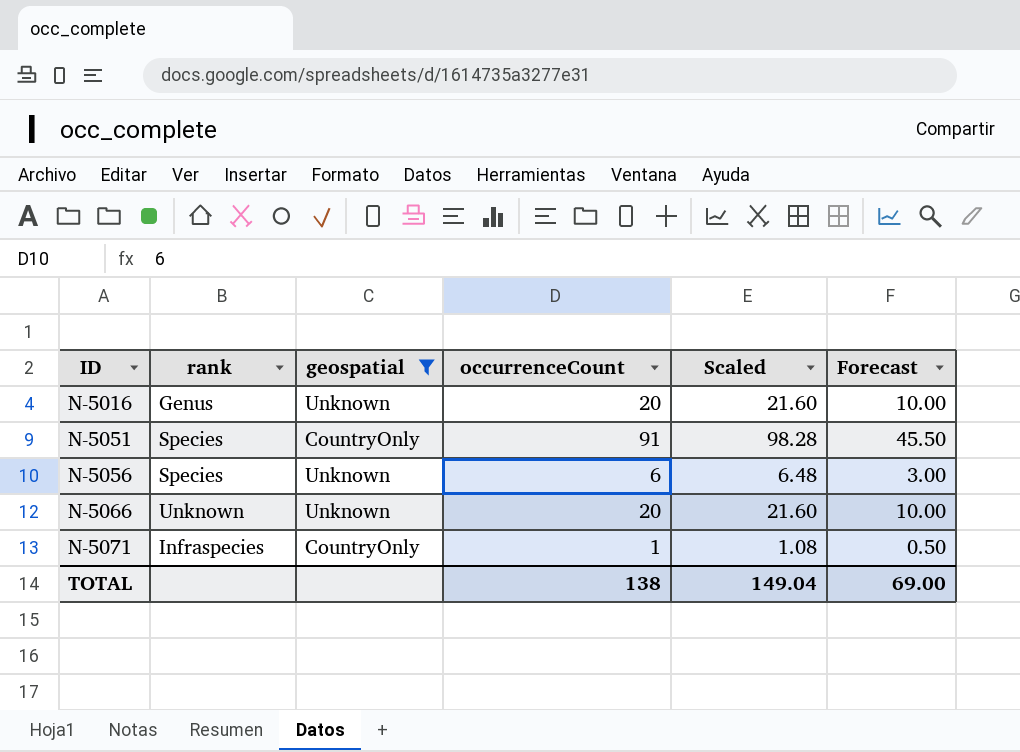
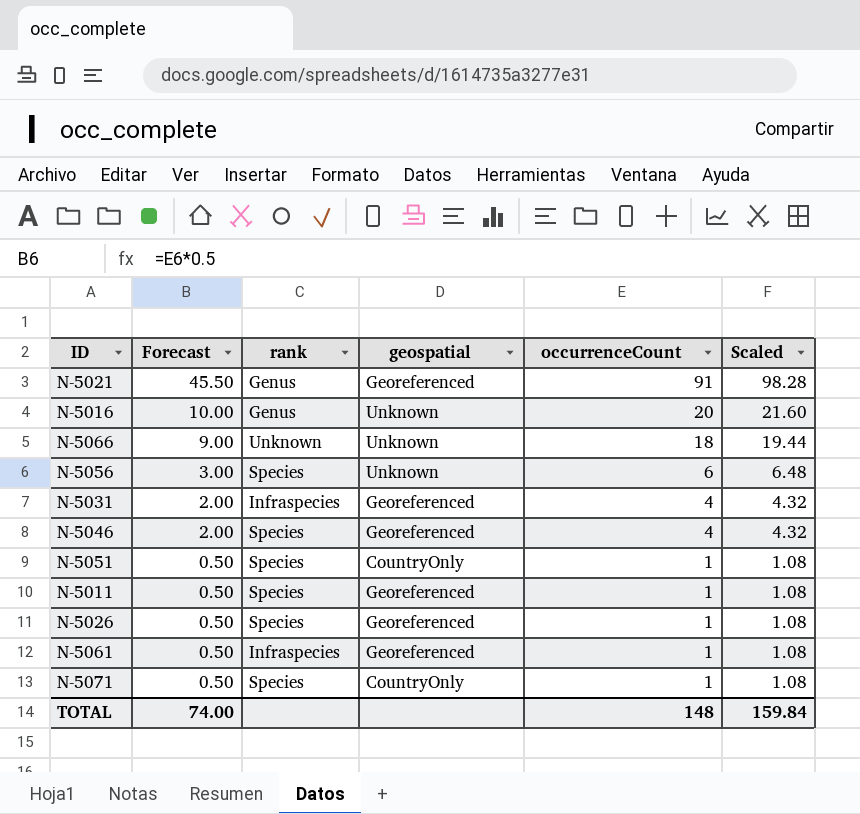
filter: geospatial != Georeferenced -> none
row order: ID ascending -> Forecast descending
column Forecast | position: 6 -> 2
N-5066 | Forecast: 10.00 -> 9.00
N-5066 | occurrenceCount: 20 -> 18
N-5066 | Scaled: 21.60 -> 19.44
N-5051 | Forecast: 45.50 -> 0.50
N-5051 | occurrenceCount: 91 -> 1
N-5051 | Scaled: 98.28 -> 1.08
N-5071 | rank: Infraspecies -> Species
TOTAL | Forecast: 69.00 -> 74.00
TOTAL | occurrenceCount: 138 -> 148
TOTAL | Scaled: 149.04 -> 159.84

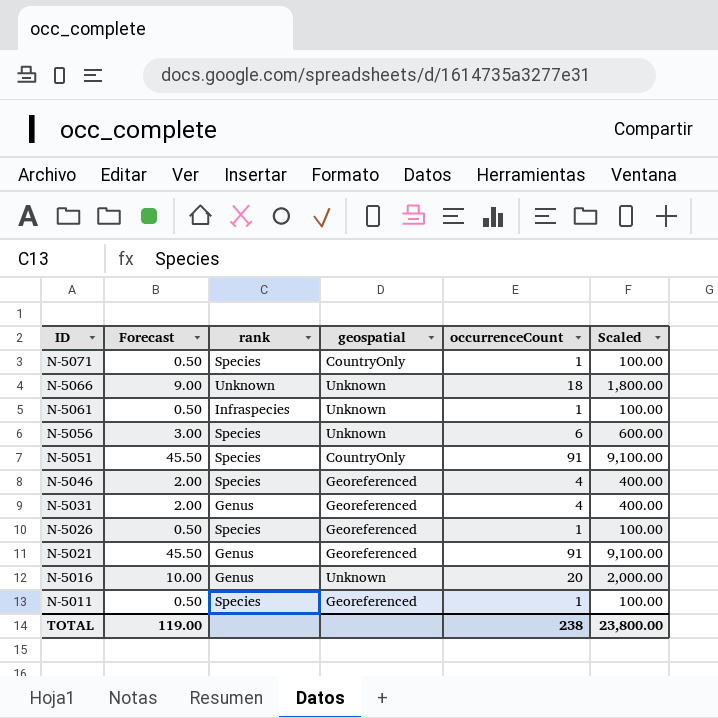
row order: Forecast descending -> ID descending
column Scaled | formula: [occurrenceCount] * 1.08 -> [occurrenceCount] * 100
N-5061 | geospatial: Georeferenced -> Unknown
N-5051 | Forecast: 0.50 -> 45.50
N-5051 | occurrenceCount: 1 -> 91
N-5031 | rank: Infraspecies -> Genus
TOTAL | Forecast: 74.00 -> 119.00
TOTAL | occurrenceCount: 148 -> 238
TOTAL | Scaled: 159.84 -> 23,800.00

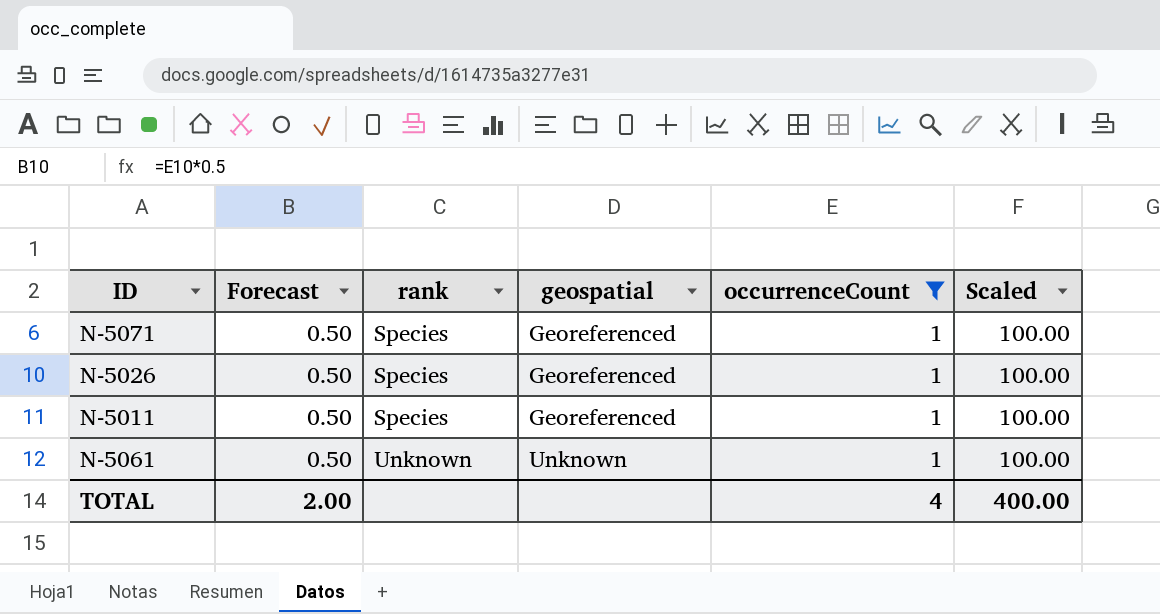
filter: none -> occurrenceCount = 1
row order: ID descending -> rank ascending
N-5071 | geospatial: CountryOnly -> Georeferenced
N-5061 | rank: Infraspecies -> Unknown
TOTAL | Forecast: 119.00 -> 2.00
TOTAL | occurrenceCount: 238 -> 4
TOTAL | Scaled: 23,800.00 -> 400.00

